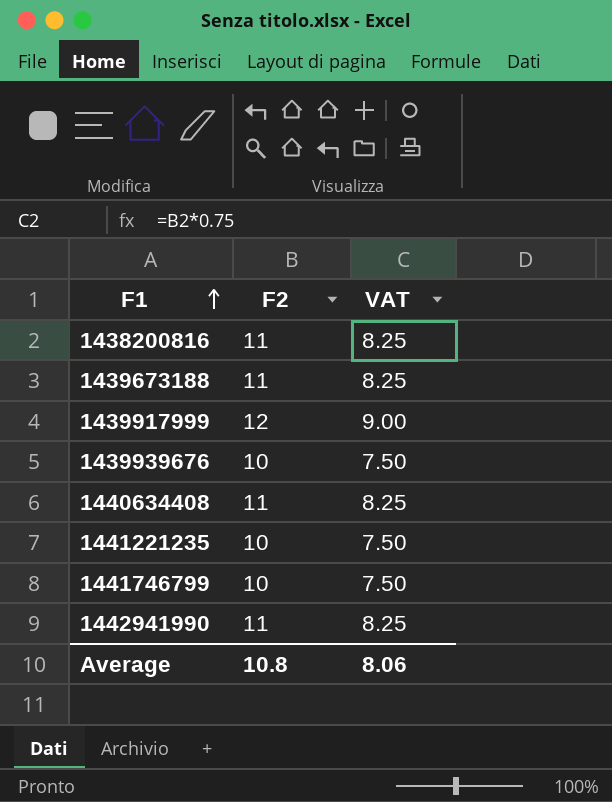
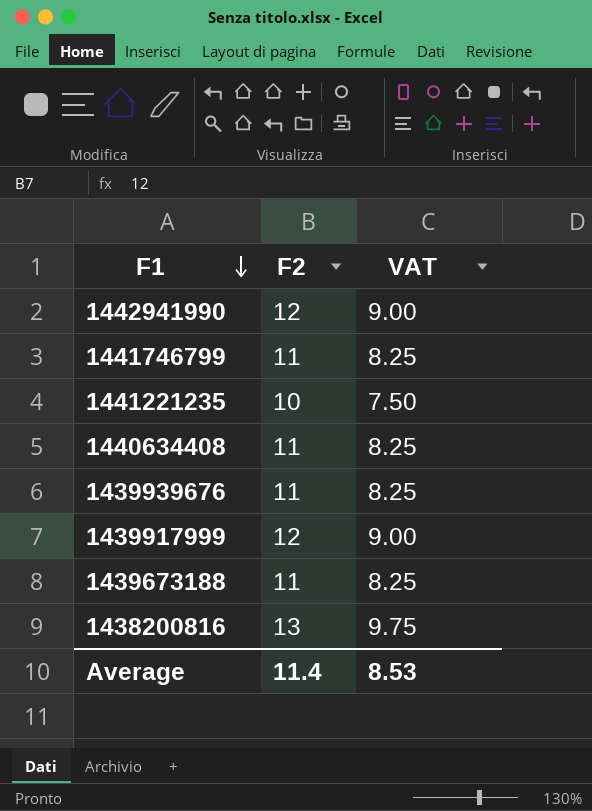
row order: F1 ascending -> F1 descending
1442941990 | F2: 11 -> 12
1442941990 | VAT: 8.25 -> 9.00
1441746799 | F2: 10 -> 11
1441746799 | VAT: 7.50 -> 8.25
1439939676 | F2: 10 -> 11
1439939676 | VAT: 7.50 -> 8.25
1438200816 | F2: 11 -> 13
1438200816 | VAT: 8.25 -> 9.75
Average | F2: 10.8 -> 11.4
Average | VAT: 8.06 -> 8.53

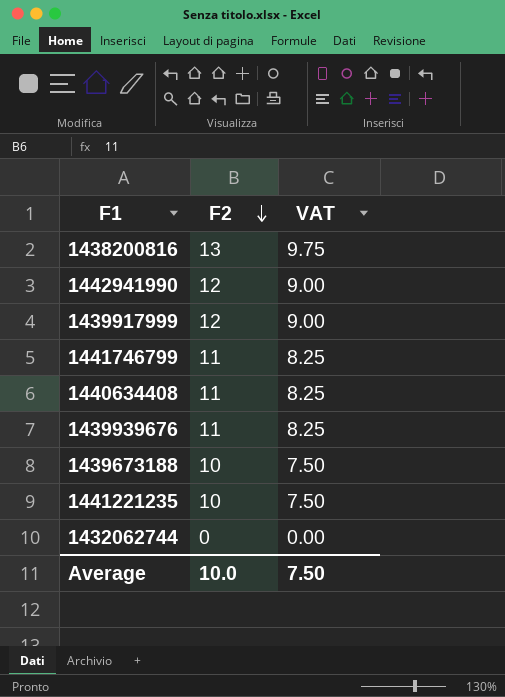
row order: F1 descending -> F2 descending
1439673188 | F2: 11 -> 10
1439673188 | VAT: 8.25 -> 7.50
row 1432062744: none -> 0 | 0.00
Average | F2: 11.4 -> 10.0
Average | VAT: 8.53 -> 7.50

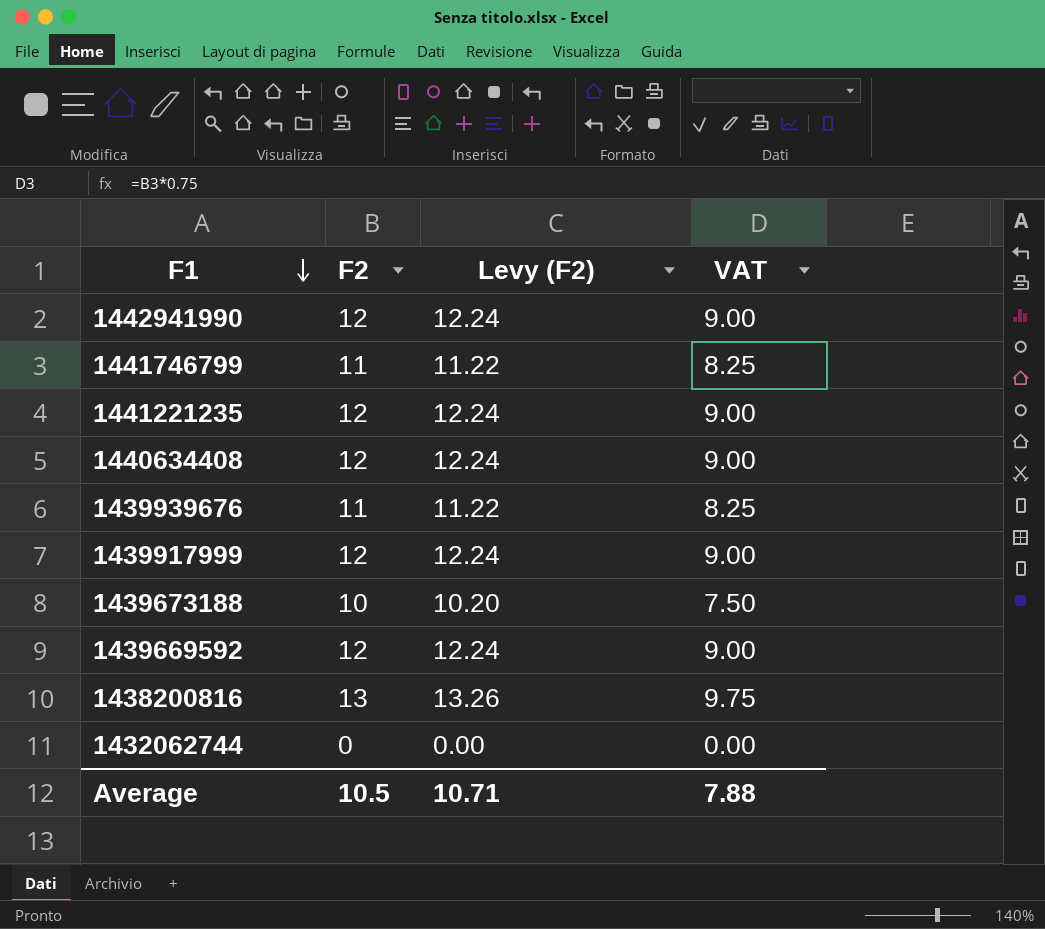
row order: F2 descending -> F1 descending
column Levy (F2) | formula: none -> [F2] * 1.02
1441221235 | F2: 10 -> 12
1441221235 | VAT: 7.50 -> 9.00
1440634408 | F2: 11 -> 12
1440634408 | VAT: 8.25 -> 9.00
row 1439669592: none -> 12 | 12.24 | 9.00
Average | F2: 10.0 -> 10.5
Average | VAT: 7.50 -> 7.88

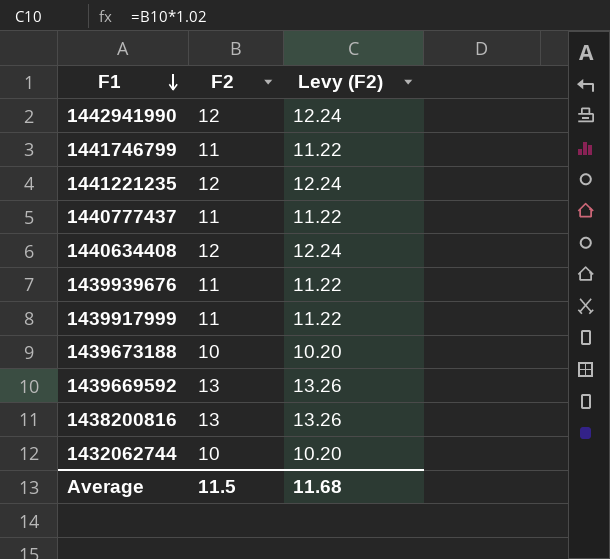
column VAT | formula: [F2] * 0.75 -> none
row 1440777437: none -> 11 | 11.22
1439917999 | F2: 12 -> 11
1439917999 | Levy (F2): 12.24 -> 11.22
1439669592 | F2: 12 -> 13
1439669592 | Levy (F2): 12.24 -> 13.26
1432062744 | F2: 0 -> 10
1432062744 | Levy (F2): 0.00 -> 10.20
Average | F2: 10.5 -> 11.5
Average | Levy (F2): 10.71 -> 11.68

